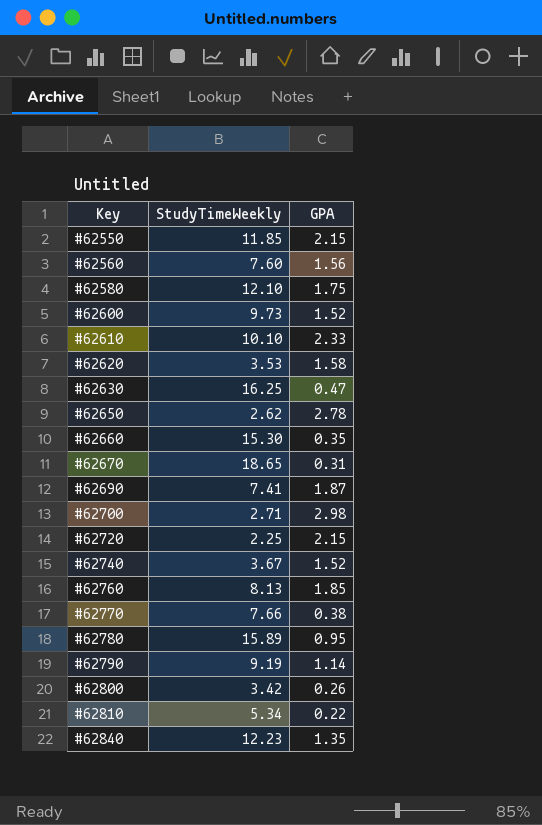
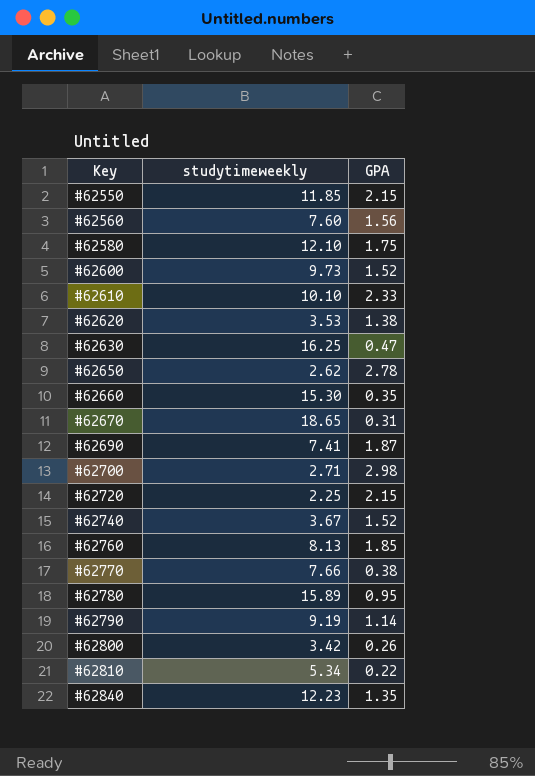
column name: StudyTimeWeekly -> studytimeweekly
#62620 | GPA: 1.58 -> 1.38

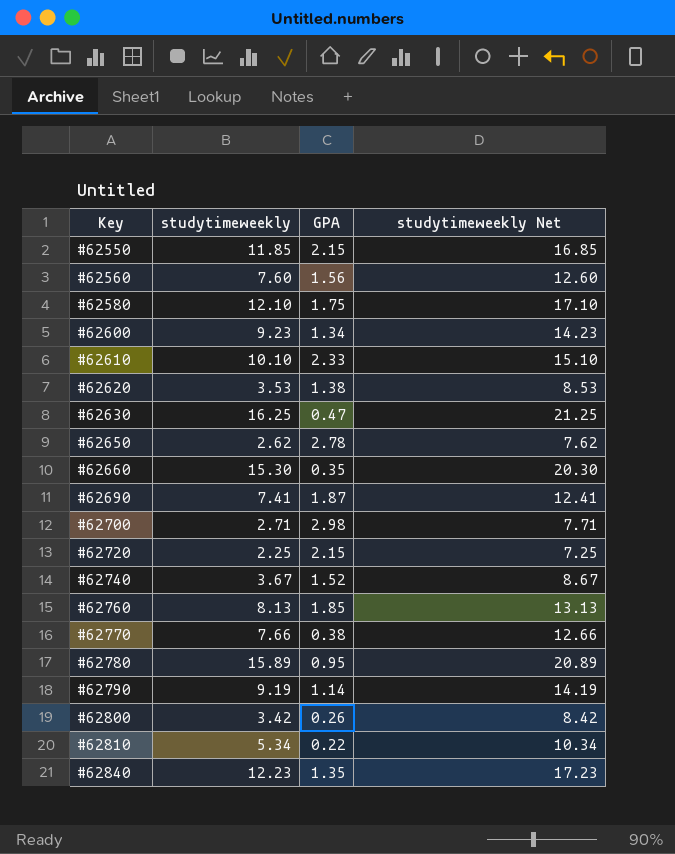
column studytimeweekly Net | formula: none -> [studytimeweekly] + 5
row #62670: 18.65 | 0.31 -> none
#62600 | studytimeweekly: 9.73 -> 9.23
#62600 | GPA: 1.52 -> 1.34

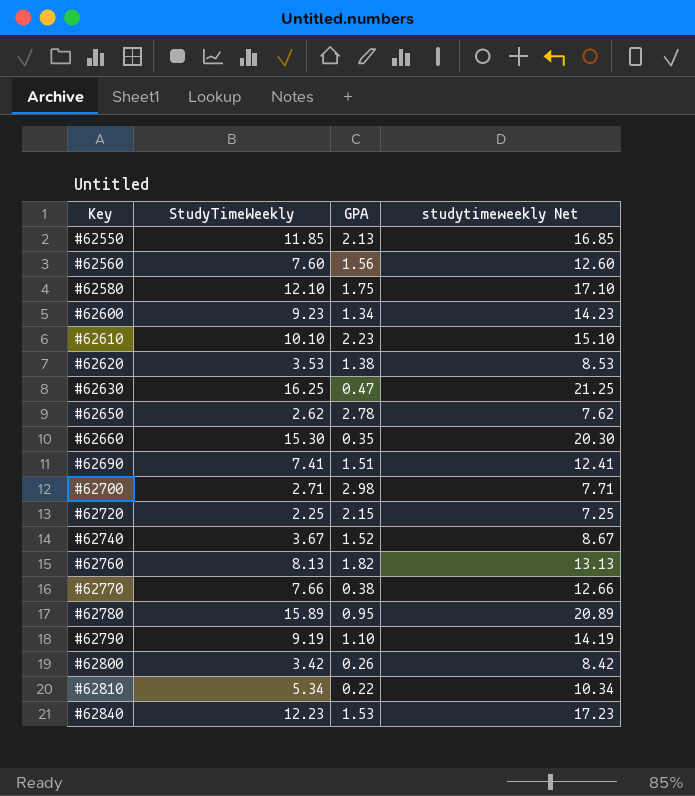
column name: studytimeweekly -> StudyTimeWeekly
#62550 | GPA: 2.15 -> 2.13
#62610 | GPA: 2.33 -> 2.23
#62690 | GPA: 1.87 -> 1.51
#62760 | GPA: 1.85 -> 1.82
#62790 | GPA: 1.14 -> 1.10
#62840 | GPA: 1.35 -> 1.53

